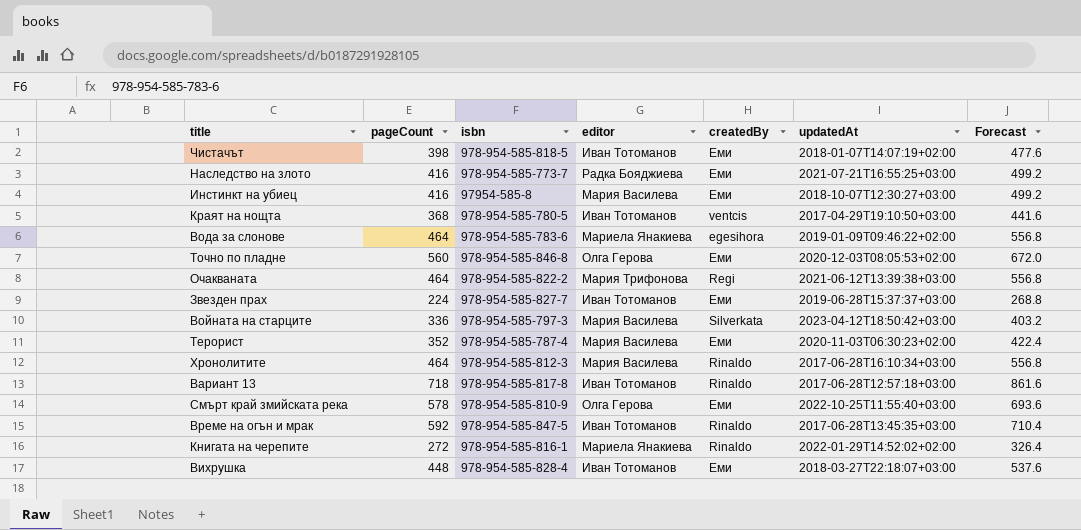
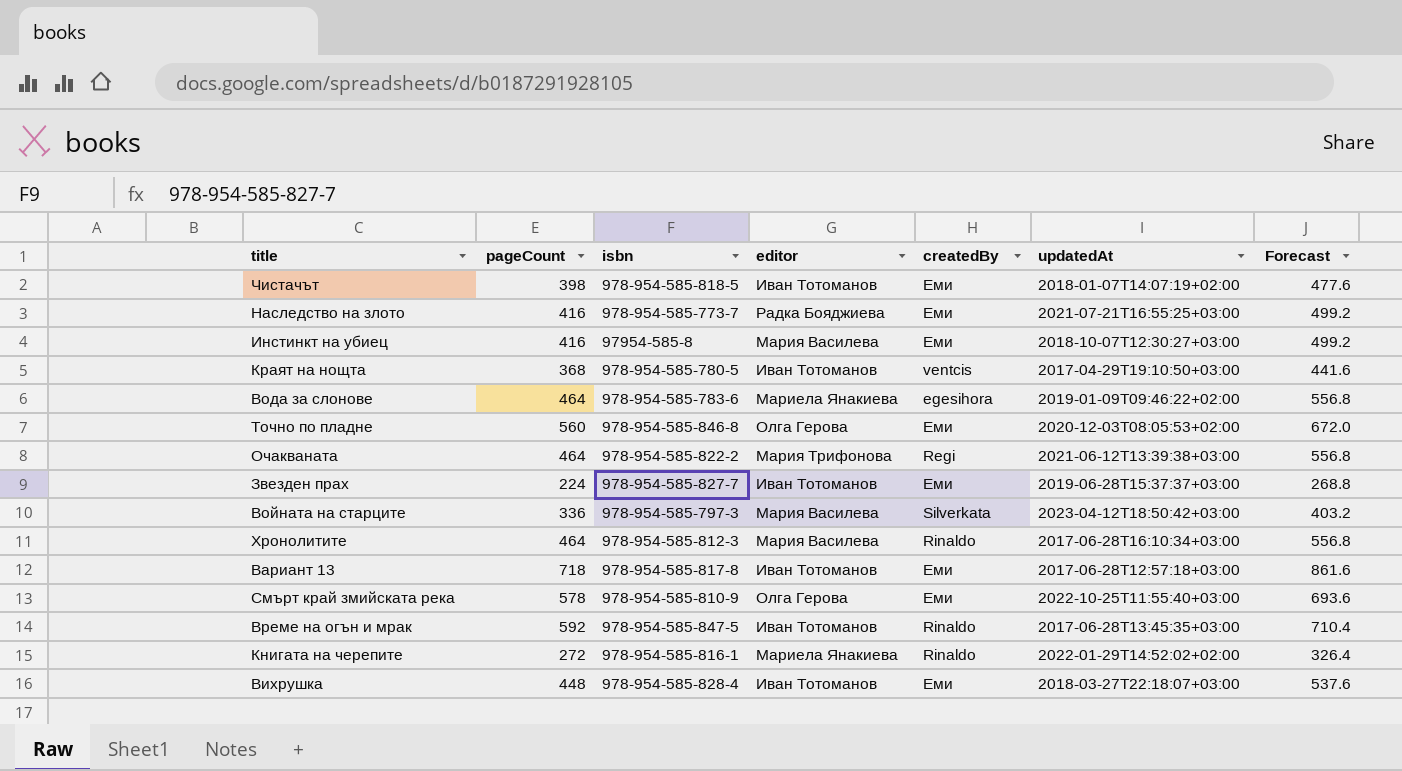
row Терорист: 352 | 978-954-585-787-4 | Мария Василева | Еми | 2020-11-03T06:30:23+02:00 | 422.4 -> none
Вариант 13 | createdBy: Rinaldo -> Еми

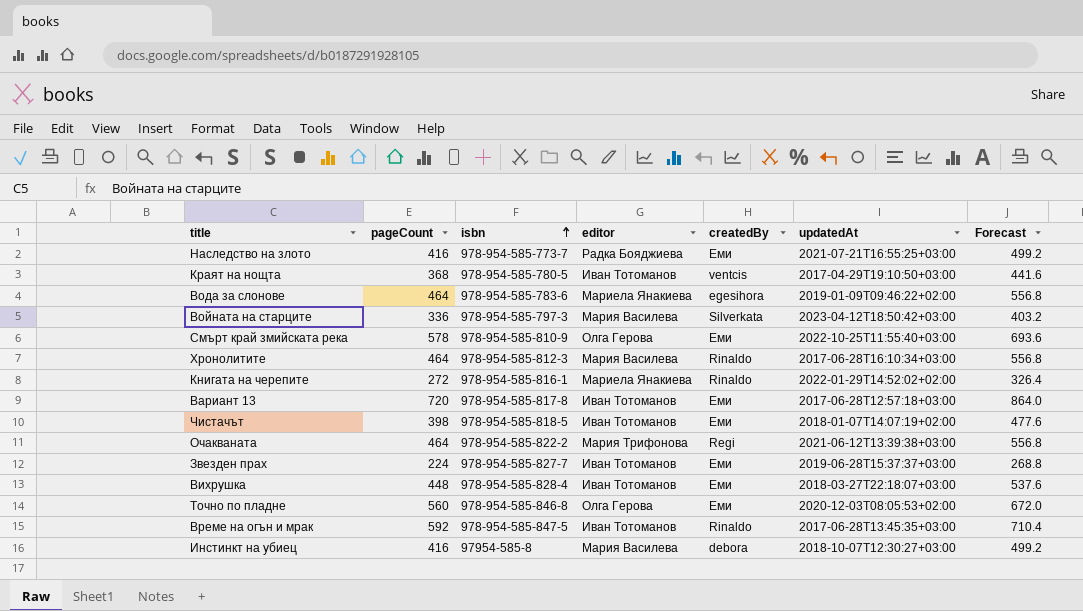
row order: none -> isbn ascending
Вариант 13 | pageCount: 718 -> 720
Вариант 13 | Forecast: 861.6 -> 864.0
Инстинкт на убиец | createdBy: Еми -> debora

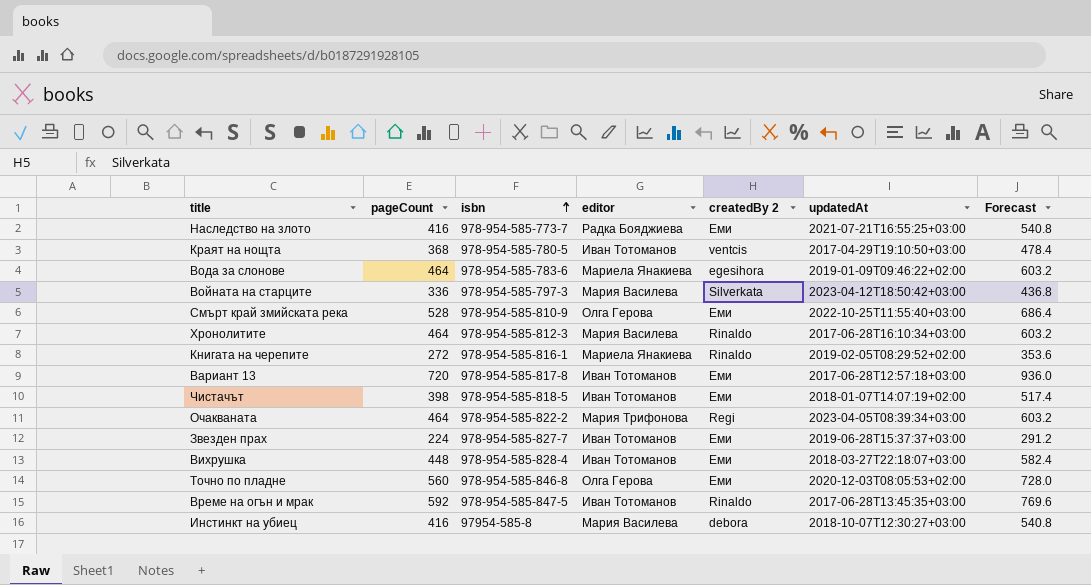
column name: createdBy -> createdBy 2
column Forecast | formula: [pageCount] * 1.2 -> [pageCount] * 1.3
Смърт край змийската река | pageCount: 578 -> 528
Книгата на черепите | updatedAt: 2022-01-29T14:52:02+02:00 -> 2019-02-05T08:29:52+02:00
Очакваната | updatedAt: 2021-06-12T13:39:38+03:00 -> 2023-04-05T08:39:34+03:00

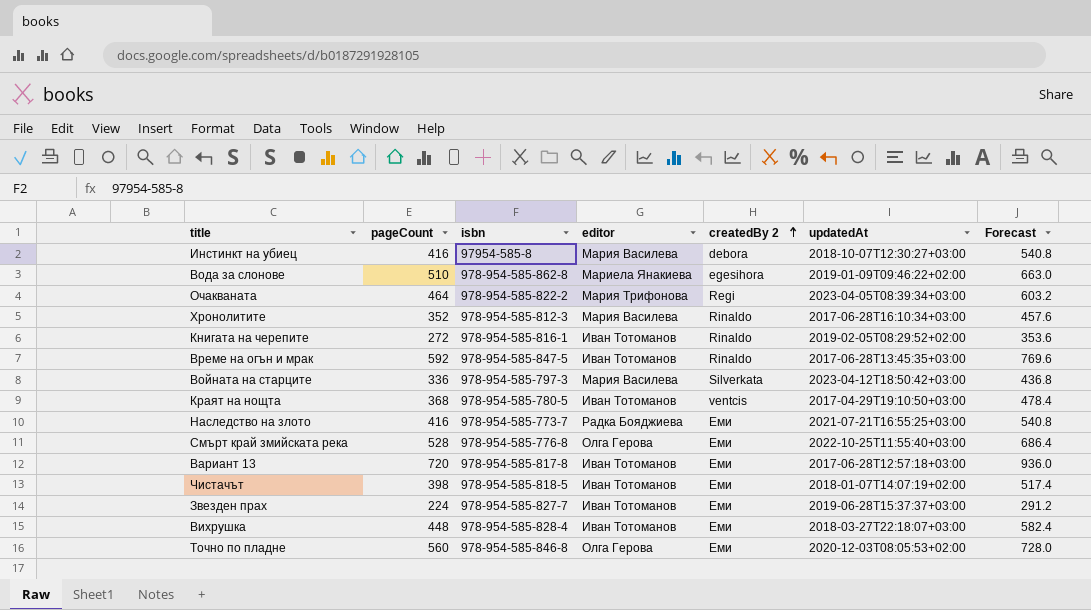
row order: isbn ascending -> createdBy 2 ascending
Вода за слонове | pageCount: 464 -> 510
Вода за слонове | isbn: 978-954-585-783-6 -> 978-954-585-862-8
Вода за слонове | Forecast: 603.2 -> 663.0
Хронолитите | pageCount: 464 -> 352
Хронолитите | Forecast: 603.2 -> 457.6
Книгата на черепите | editor: Мариела Янакиева -> Иван Тотоманов
Смърт край змийската река | isbn: 978-954-585-810-9 -> 978-954-585-776-8

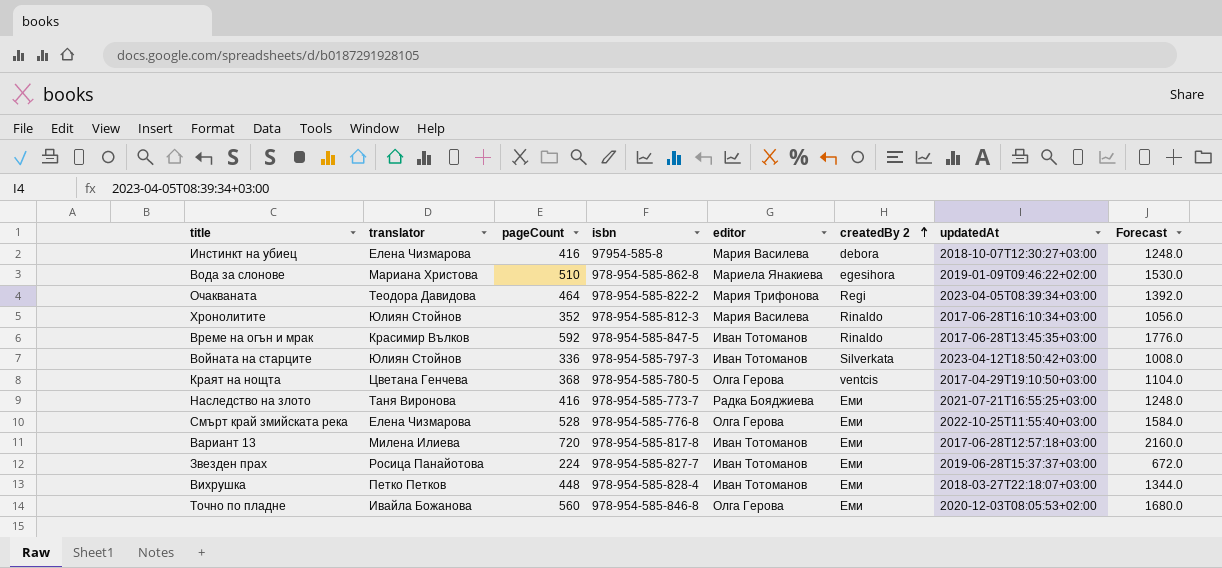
column translator | position: none -> 2
column Forecast | formula: [pageCount] * 1.3 -> [pageCount] * 3
row Книгата на черепите: 272 | 978-954-585-816-1 | Иван Тотоманов | Rinaldo | 2019-02-05T08:29:52+02:00 | 353.6 -> none
row Чистачът: 398 | 978-954-585-818-5 | Иван Тотоманов | Еми | 2018-01-07T14:07:19+02:00 | 517.4 -> none
Войната на старците | editor: Мария Василева -> Иван Тотоманов
Краят на нощта | editor: Иван Тотоманов -> Олга Герова

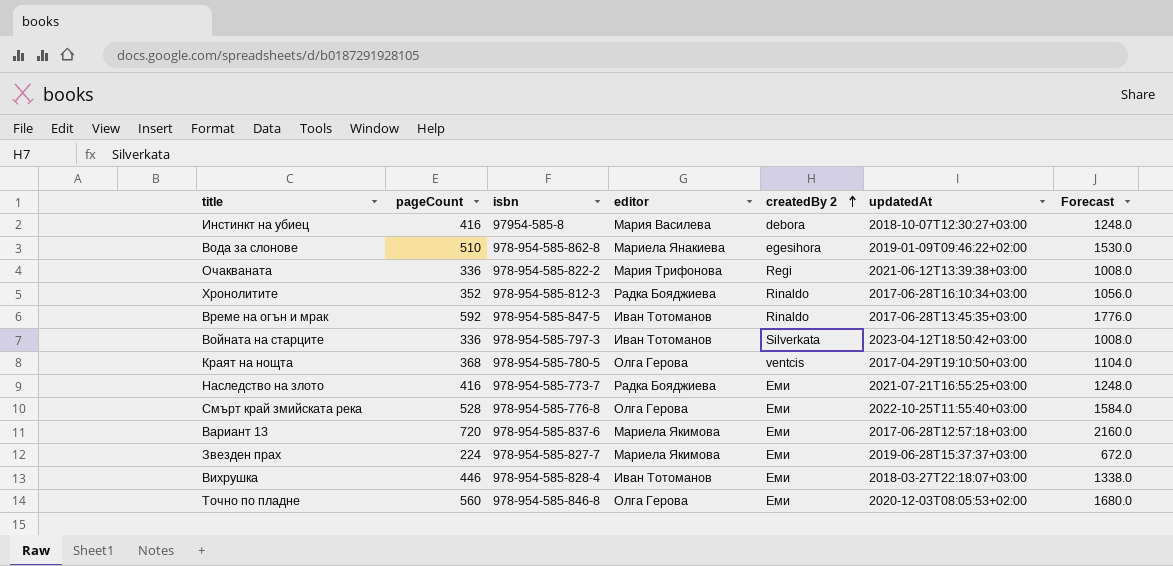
column translator | position: 2 -> none
Очакваната | pageCount: 464 -> 336
Очакваната | updatedAt: 2023-04-05T08:39:34+03:00 -> 2021-06-12T13:39:38+03:00
Очакваната | Forecast: 1392.0 -> 1008.0
Хронолитите | editor: Мария Василева -> Радка Бояджиева
Вариант 13 | isbn: 978-954-585-817-8 -> 978-954-585-837-6
Вариант 13 | editor: Иван Тотоманов -> Мариела Якимова
Звезден прах | editor: Иван Тотоманов -> Мариела Якимова
Вихрушка | pageCount: 448 -> 446
Вихрушка | Forecast: 1344.0 -> 1338.0

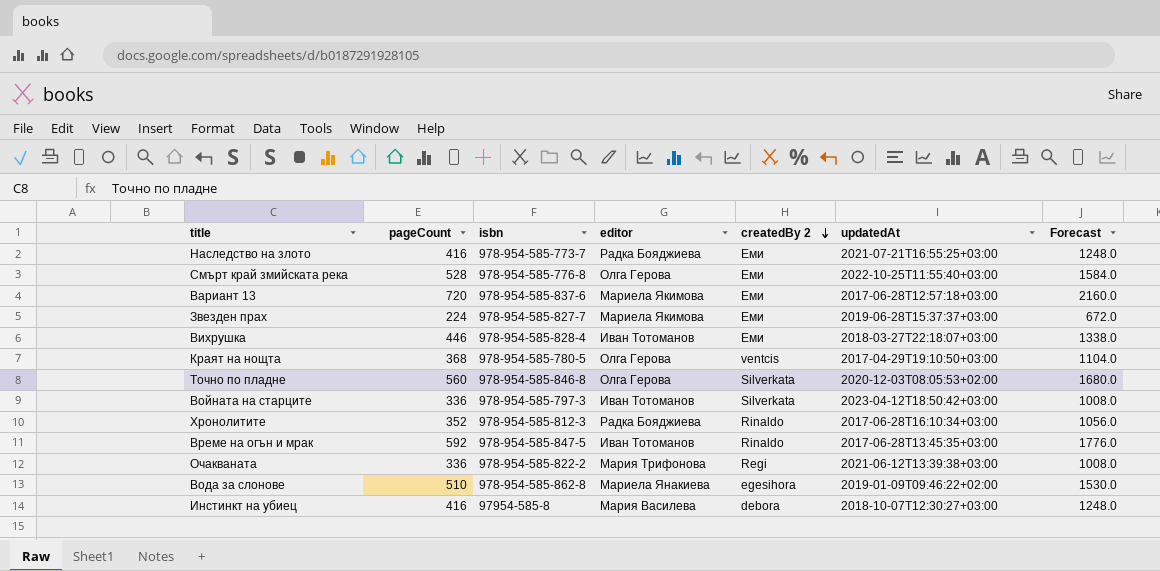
row order: createdBy 2 ascending -> createdBy 2 descending
Точно по пладне | createdBy 2: Еми -> Silverkata

